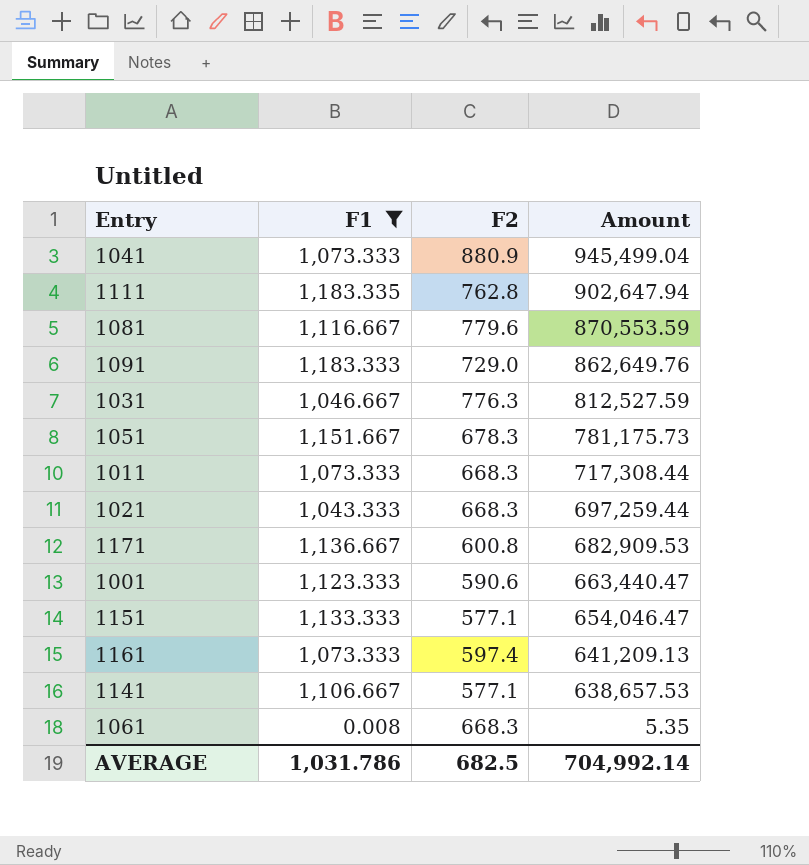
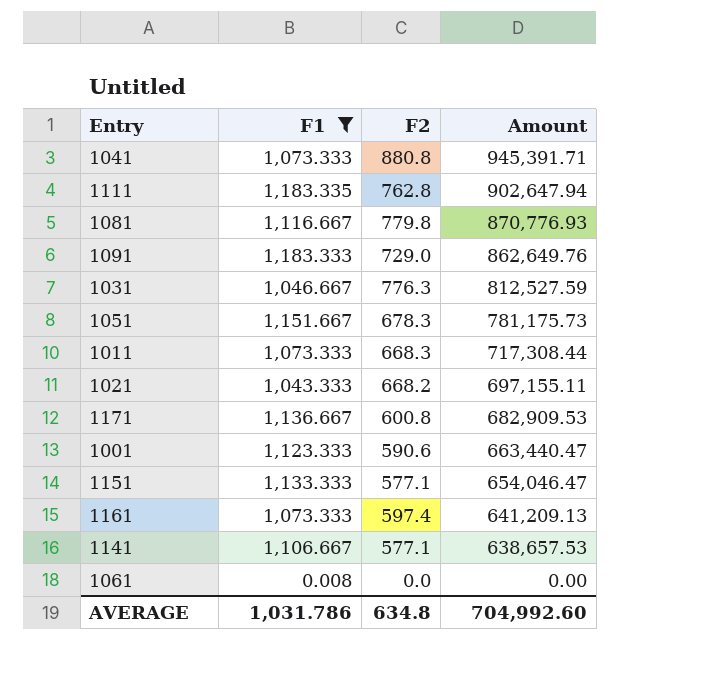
1041 | F2: 880.9 -> 880.8
1041 | Amount: 945,499.04 -> 945,391.71
1081 | F2: 779.6 -> 779.8
1081 | Amount: 870,553.59 -> 870,776.93
1021 | F2: 668.3 -> 668.2
1021 | Amount: 697,259.44 -> 697,155.11
1061 | F2: 668.3 -> 0.0
1061 | Amount: 5.35 -> 0.00
AVERAGE | F2: 682.5 -> 634.8
AVERAGE | Amount: 704,992.14 -> 704,992.60

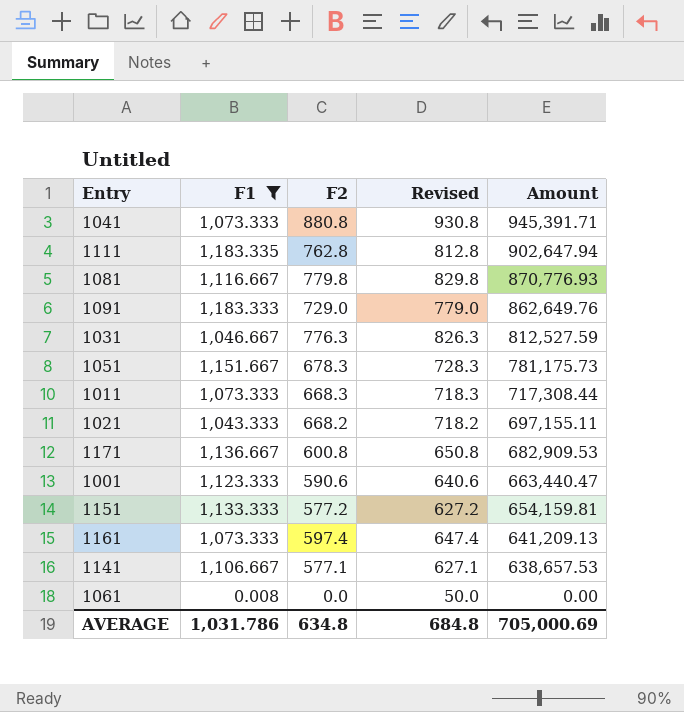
column Revised | formula: none -> [F2] + 50
1151 | F2: 577.1 -> 577.2
1151 | Amount: 654,046.47 -> 654,159.81
AVERAGE | Amount: 704,992.60 -> 705,000.69

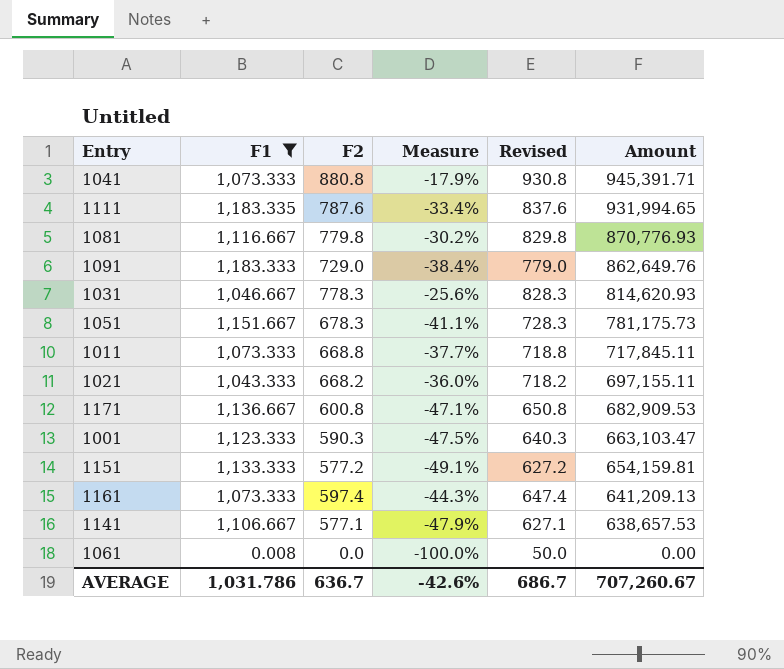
column Measure | formula: none -> ([F2] - [F1]) / [F1]
1111 | F2: 762.8 -> 787.6
1111 | Revised: 812.8 -> 837.6
1111 | Amount: 902,647.94 -> 931,994.65
1031 | F2: 776.3 -> 778.3
1031 | Revised: 826.3 -> 828.3
1031 | Amount: 812,527.59 -> 814,620.93
1011 | F2: 668.3 -> 668.8
1011 | Revised: 718.3 -> 718.8
1011 | Amount: 717,308.44 -> 717,845.11
1001 | F2: 590.6 -> 590.3
1001 | Revised: 640.6 -> 640.3
1001 | Amount: 663,440.47 -> 663,103.47
AVERAGE | F2: 634.8 -> 636.7
AVERAGE | Revised: 684.8 -> 686.7
AVERAGE | Amount: 705,000.69 -> 707,260.67

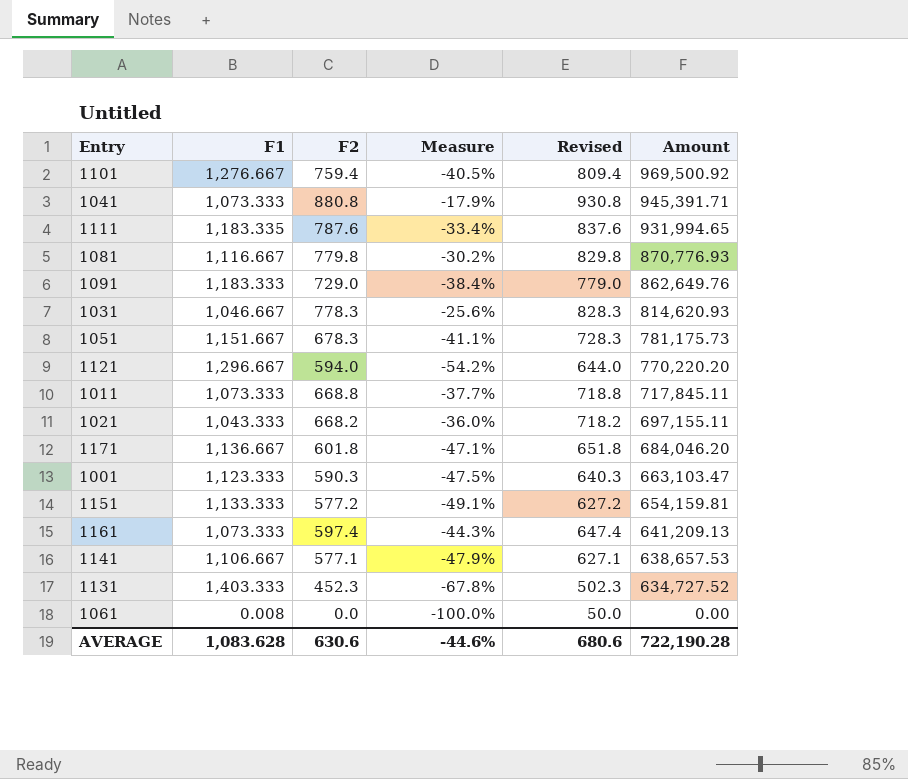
filter: F1 <= 1,183.335 -> none
1171 | F2: 600.8 -> 601.8
1171 | Revised: 650.8 -> 651.8
1171 | Amount: 682,909.53 -> 684,046.20
AVERAGE | F1: 1,031.786 -> 1,083.628
AVERAGE | F2: 636.7 -> 630.6
AVERAGE | Measure: -42.6% -> -44.6%
AVERAGE | Revised: 686.7 -> 680.6
AVERAGE | Amount: 707,260.67 -> 722,190.28

